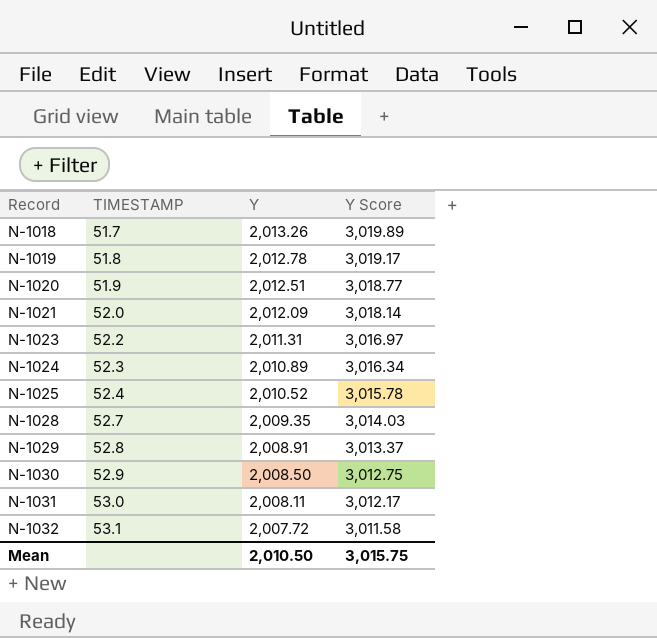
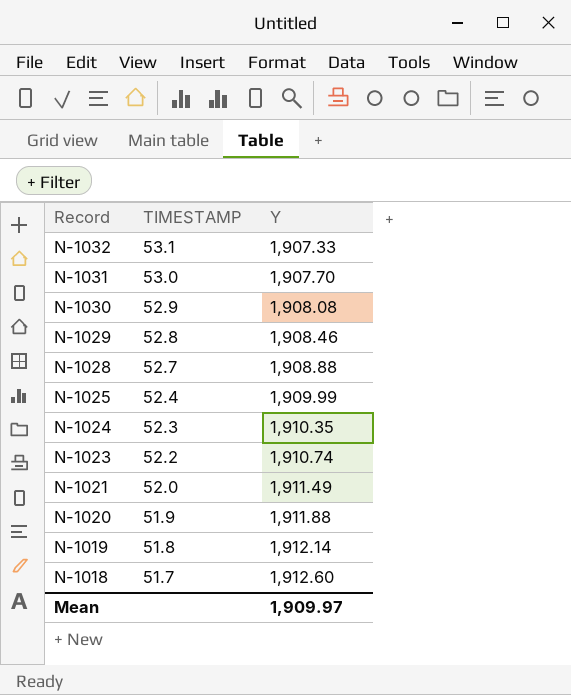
row order: Record ascending -> Record descending
column Y Score | formula: [Y] * 1.5 -> none
N-1032 | Y: 2,007.72 -> 1,907.33
N-1031 | Y: 2,008.11 -> 1,907.70
N-1030 | Y: 2,008.50 -> 1,908.08
N-1029 | Y: 2,008.91 -> 1,908.46
N-1028 | Y: 2,009.35 -> 1,908.88
N-1025 | Y: 2,010.52 -> 1,909.99
N-1024 | Y: 2,010.89 -> 1,910.35
N-1023 | Y: 2,011.31 -> 1,910.74
N-1021 | Y: 2,012.09 -> 1,911.49
N-1020 | Y: 2,012.51 -> 1,911.88
N-1019 | Y: 2,012.78 -> 1,912.14
N-1018 | Y: 2,013.26 -> 1,912.60
Mean | Y: 2,010.50 -> 1,909.97

